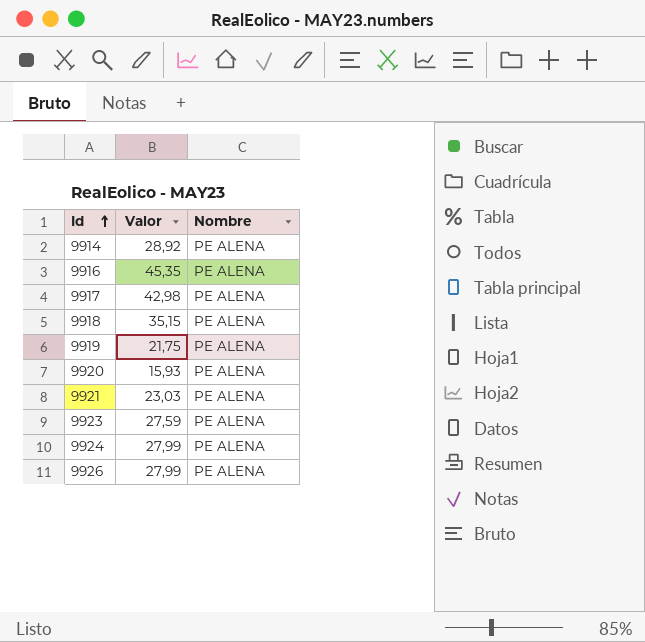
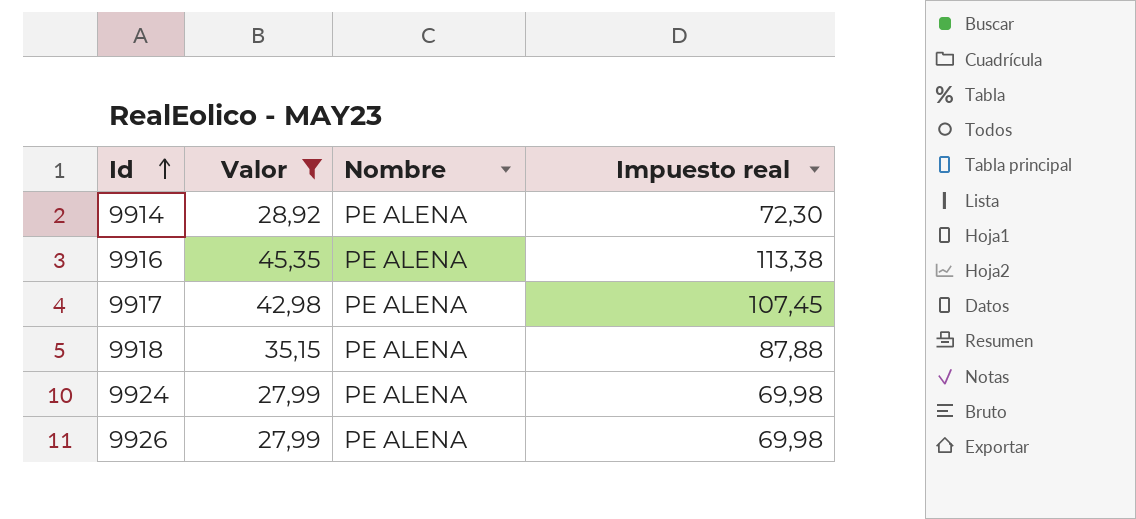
filter: none -> Valor >= 27,99
column Impuesto real | formula: none -> [Valor] * 2,5

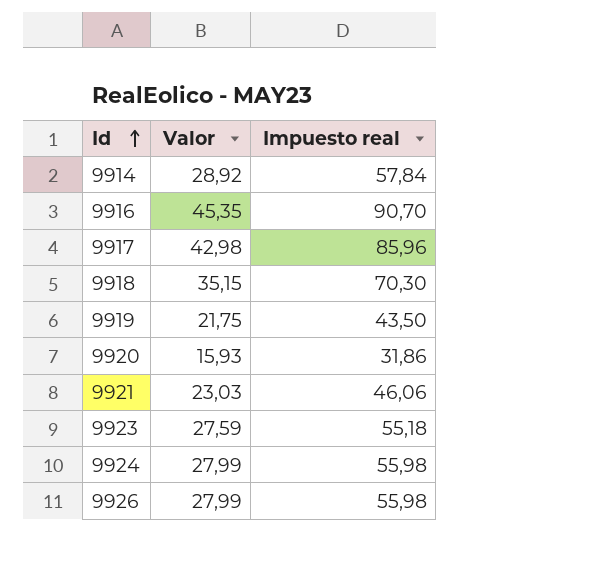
filter: Valor >= 27,99 -> none
column Nombre | position: 3 -> none
column Impuesto real | formula: [Valor] * 2,5 -> [Valor] * 2

